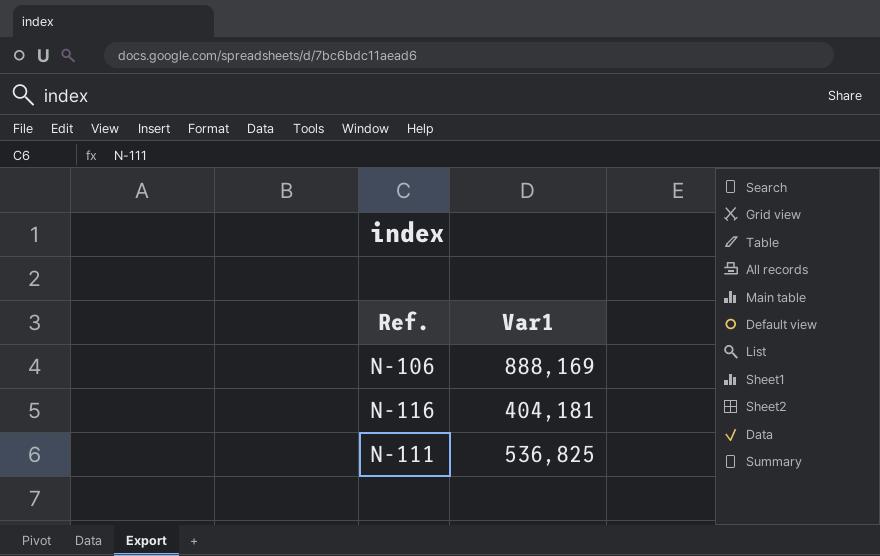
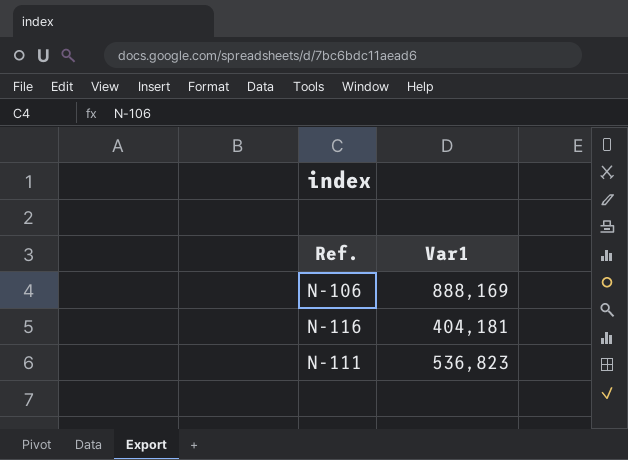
N-111 | Var1: 536,825 -> 536,823

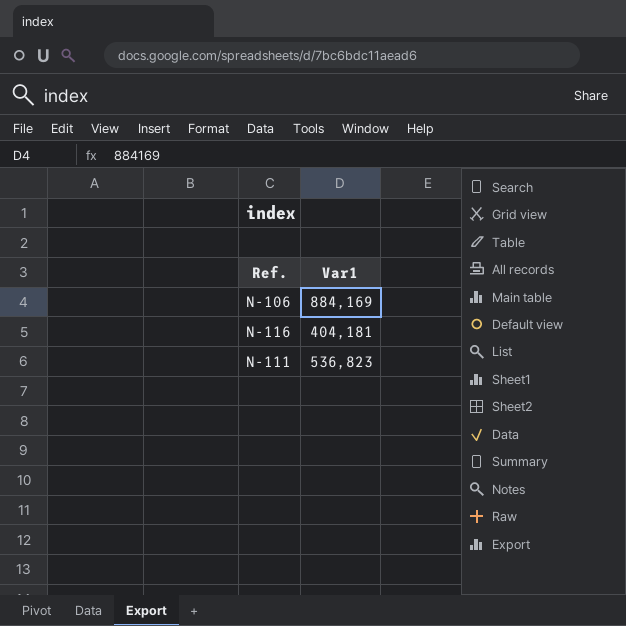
N-106 | Var1: 888,169 -> 884,169

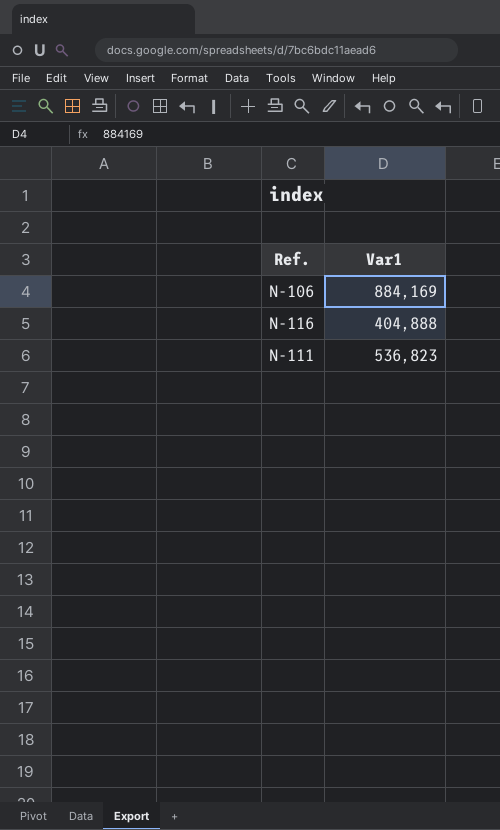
N-116 | Var1: 404,181 -> 404,888

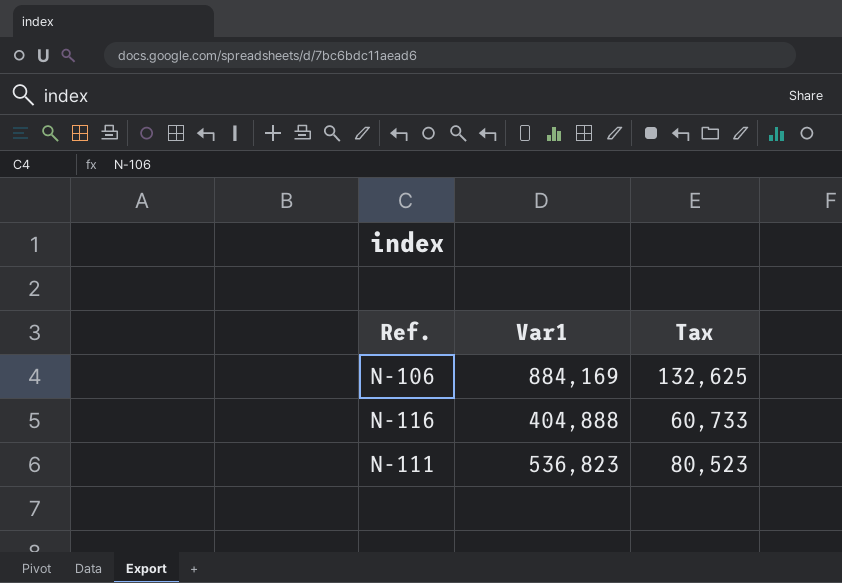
column Tax | formula: none -> [Var1] * 0.15

